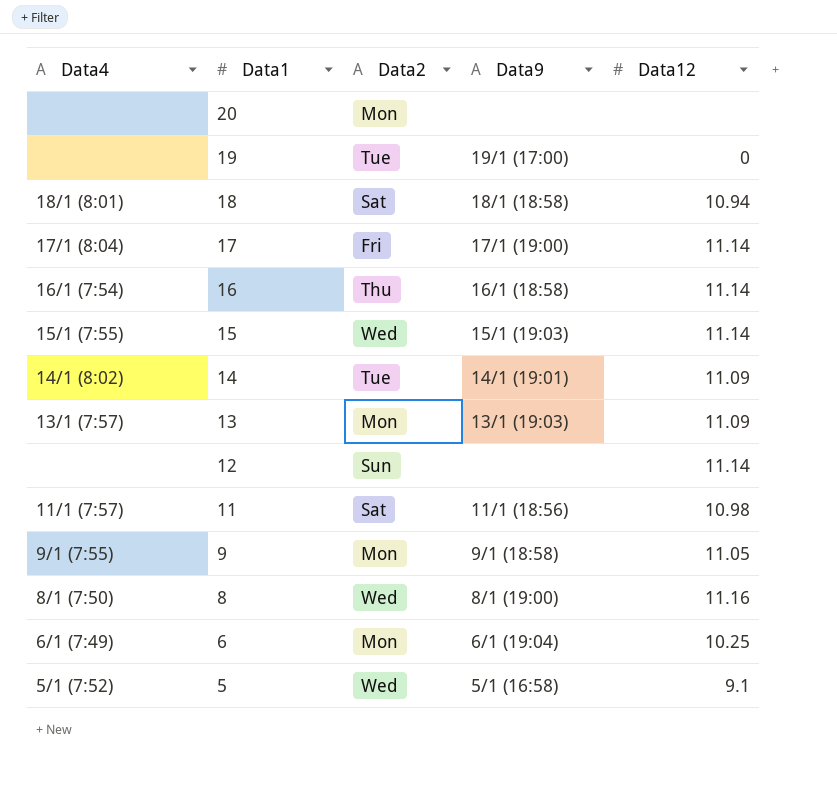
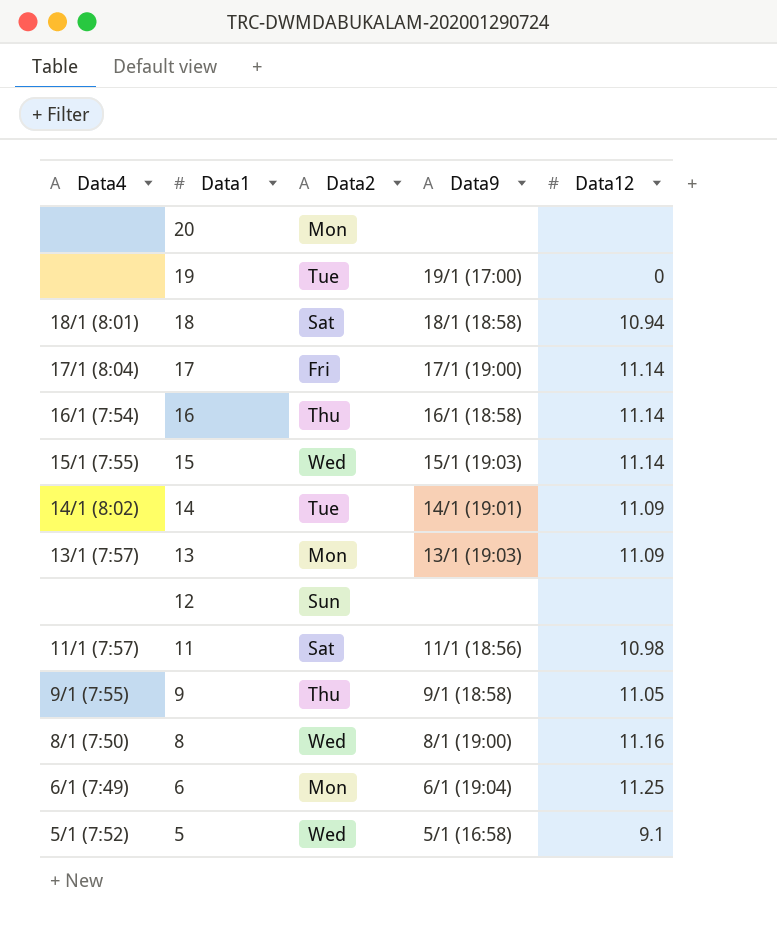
12 | Data12: 11.14 -> none
9 | Data2: Mon -> Thu
6 | Data12: 10.25 -> 11.25

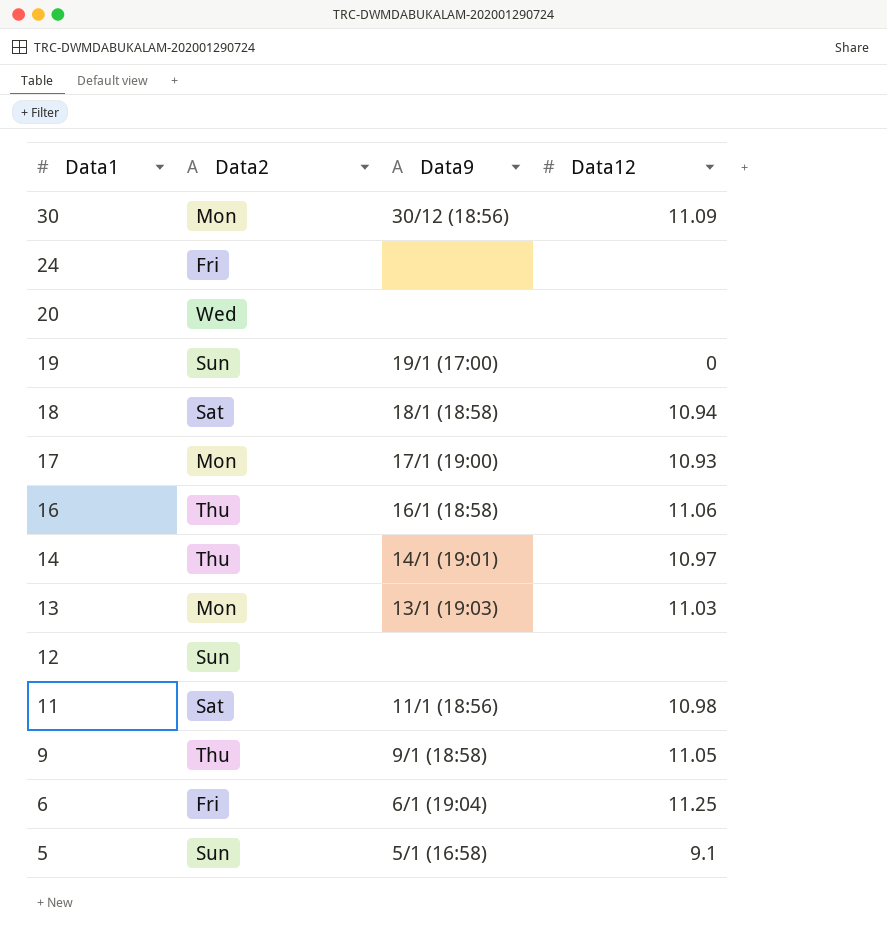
column Data4 | position: 1 -> none
row 15: 15/1 (7:55) | Wed | 15/1 (19:03) | 11.14 -> none
row 8: 8/1 (7:50) | Wed | 8/1 (19:00) | 11.16 -> none
row 30: none -> Mon | 30/12 (18:56) | 11.09
row 24: none -> Fri | none | none
20 | Data2: Mon -> Wed
19 | Data2: Tue -> Sun
17 | Data2: Fri -> Mon
17 | Data12: 11.14 -> 10.93
16 | Data12: 11.14 -> 11.06
14 | Data2: Tue -> Thu
14 | Data12: 11.09 -> 10.97
13 | Data12: 11.09 -> 11.03
6 | Data2: Mon -> Fri
5 | Data2: Wed -> Sun

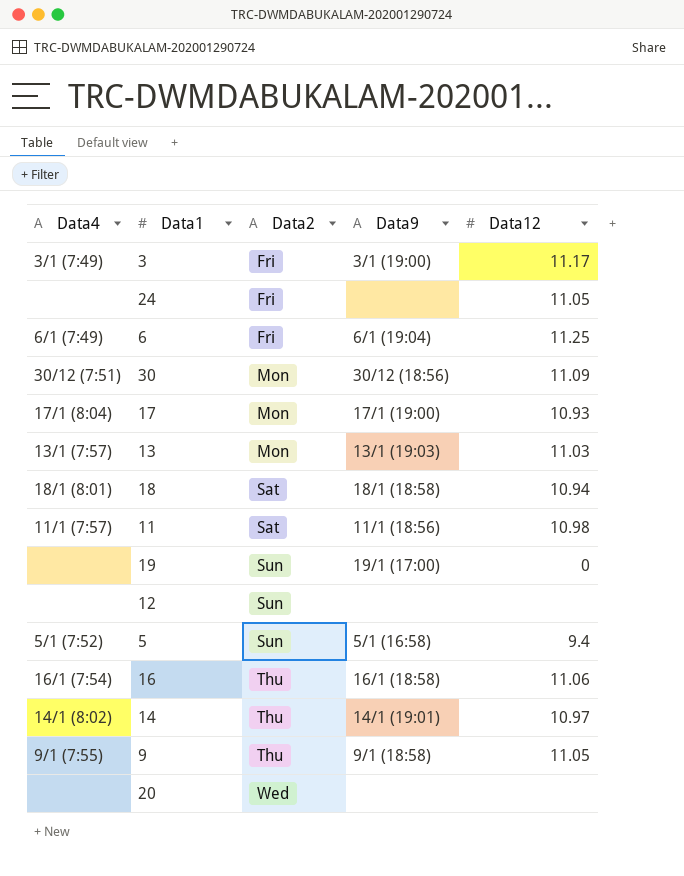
row order: Data1 descending -> Data2 ascending
column Data4 | position: none -> 1
row 3: none -> 3/1 (7:49) | Fri | 3/1 (19:00) | 11.17
24 | Data12: none -> 11.05
5 | Data12: 9.1 -> 9.4

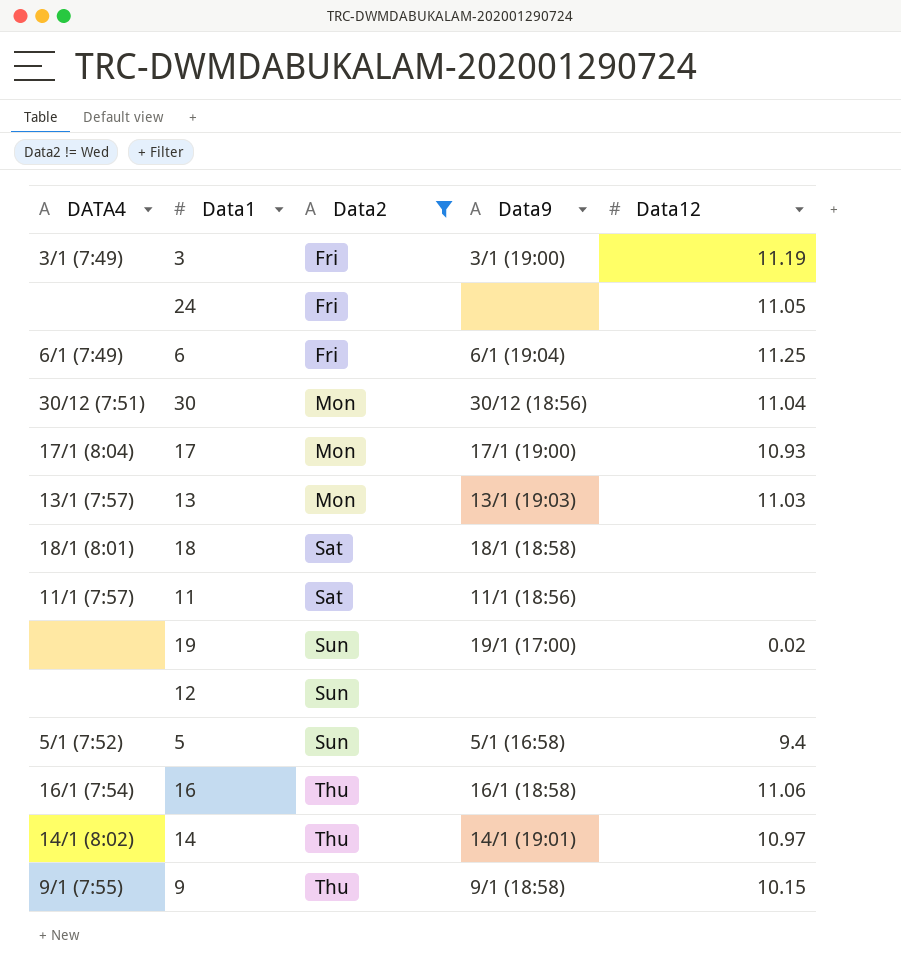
filter: none -> Data2 != Wed
column name: Data4 -> DATA4
3 | Data12: 11.17 -> 11.19
30 | Data12: 11.09 -> 11.04
18 | Data12: 10.94 -> none
11 | Data12: 10.98 -> none
19 | Data12: 0 -> 0.02
9 | Data12: 11.05 -> 10.15

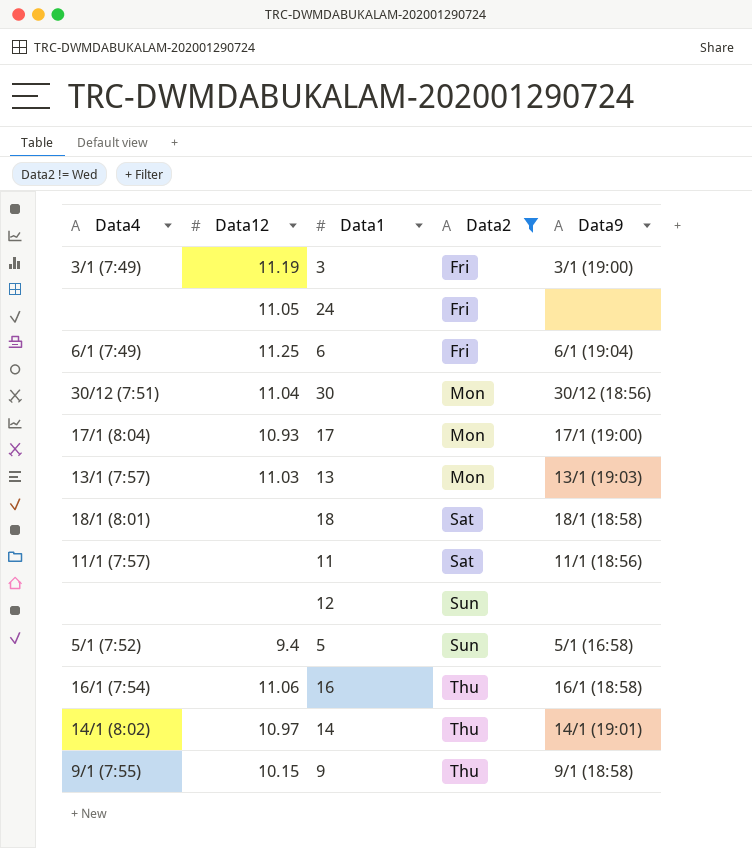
column name: DATA4 -> Data4
column Data12 | position: 5 -> 2
row 19: none | Sun | 19/1 (17:00) | 0.02 -> none

